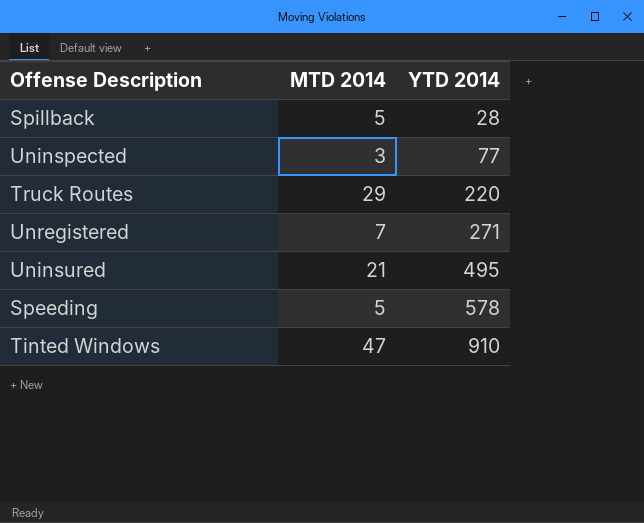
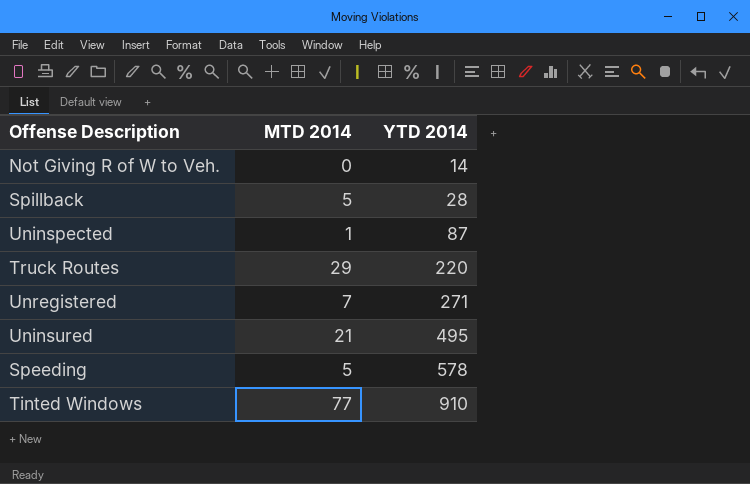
row Not Giving R of W to Veh.: none -> 0 | 14
Uninspected | MTD 2014: 3 -> 1
Uninspected | YTD 2014: 77 -> 87
Tinted Windows | MTD 2014: 47 -> 77

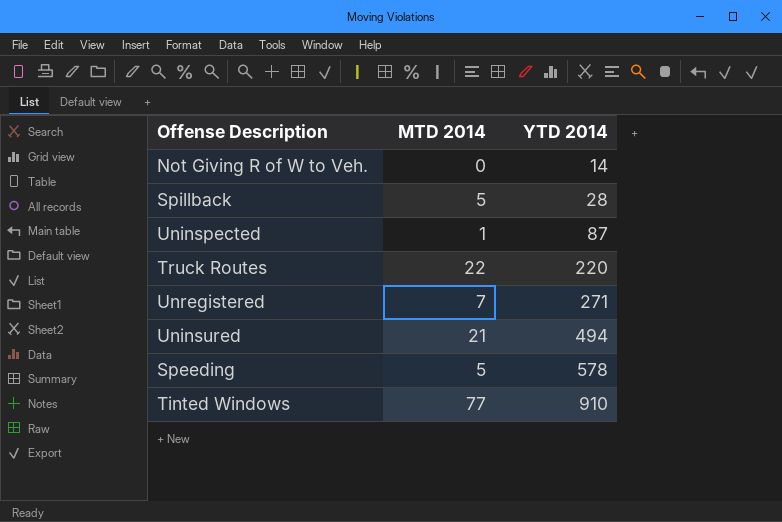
Truck Routes | MTD 2014: 29 -> 22
Uninsured | YTD 2014: 495 -> 494

